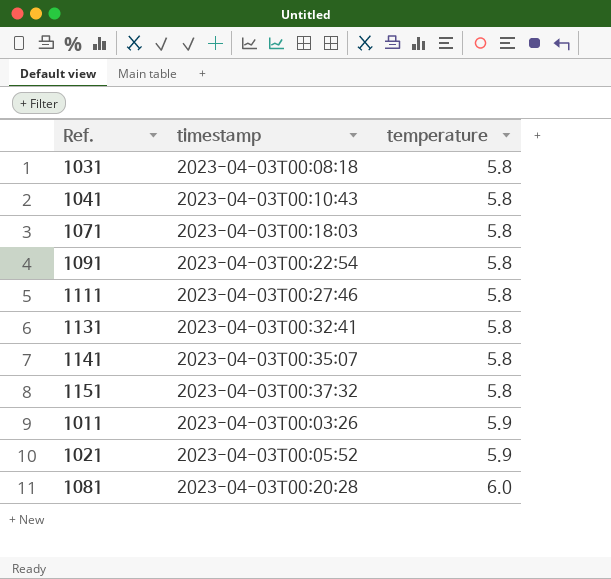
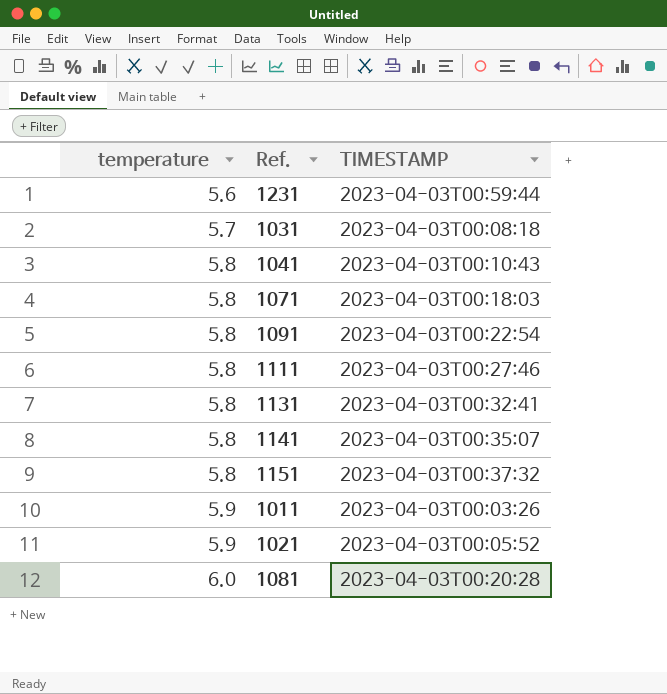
column temperature | position: 3 -> 1
column name: timestamp -> TIMESTAMP
row 1231: none -> 5.6 | 2023-04-03T00:59:44
1031 | temperature: 5.8 -> 5.7

